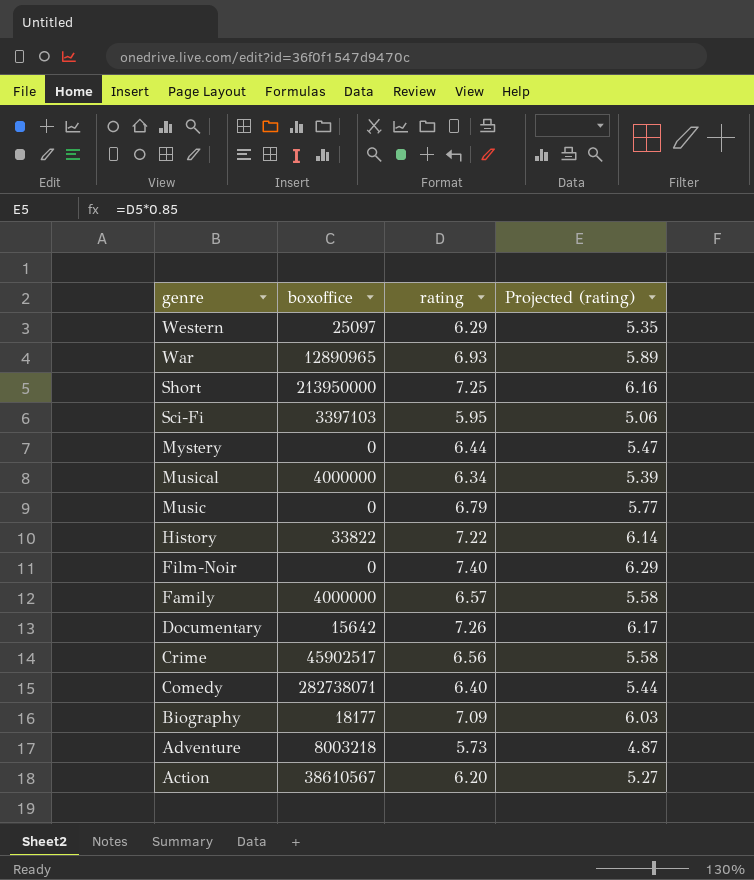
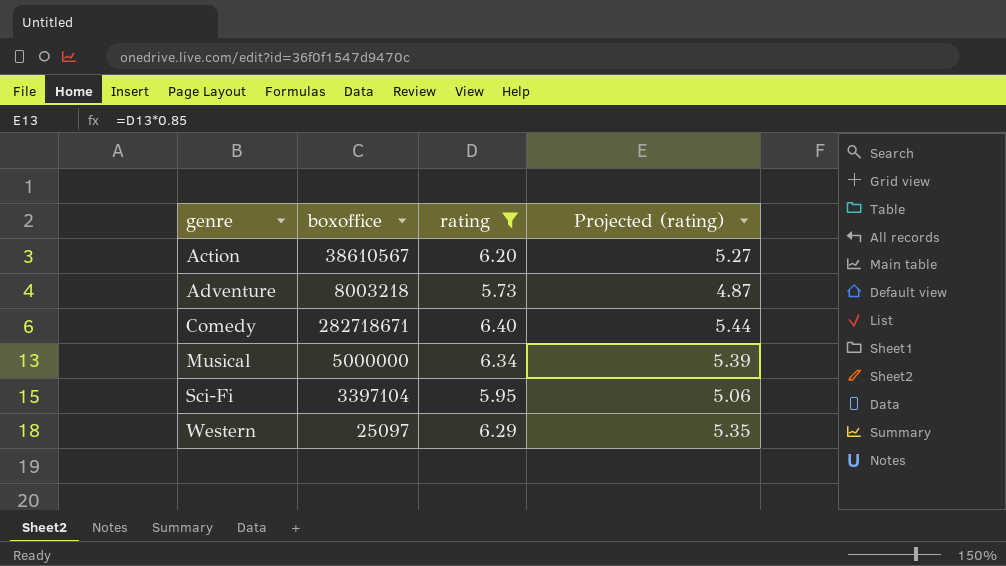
filter: none -> rating <= 6.40
row order: genre descending -> genre ascending
Comedy | boxoffice: 282738071 -> 282718671
Musical | boxoffice: 4000000 -> 5000000
Sci-Fi | boxoffice: 3397103 -> 3397104

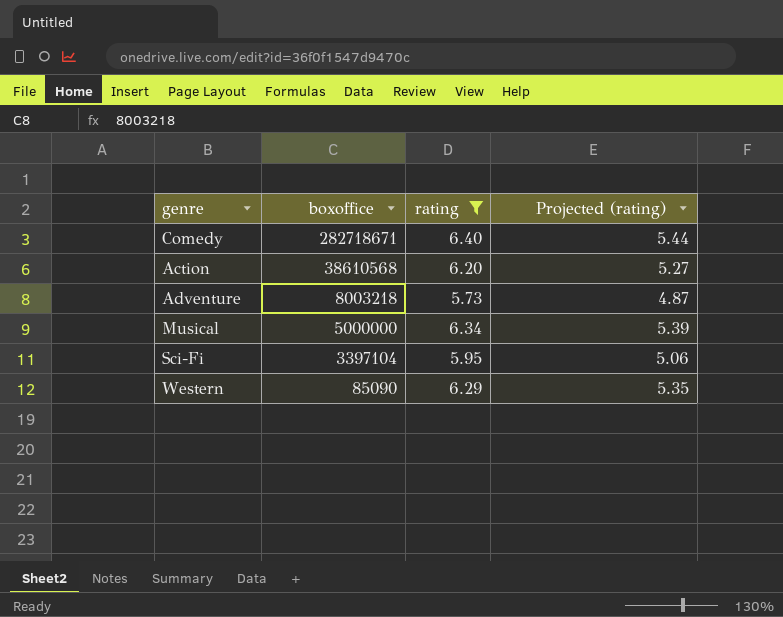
row order: genre ascending -> boxoffice descending
Action | boxoffice: 38610567 -> 38610568
Western | boxoffice: 25097 -> 85090

